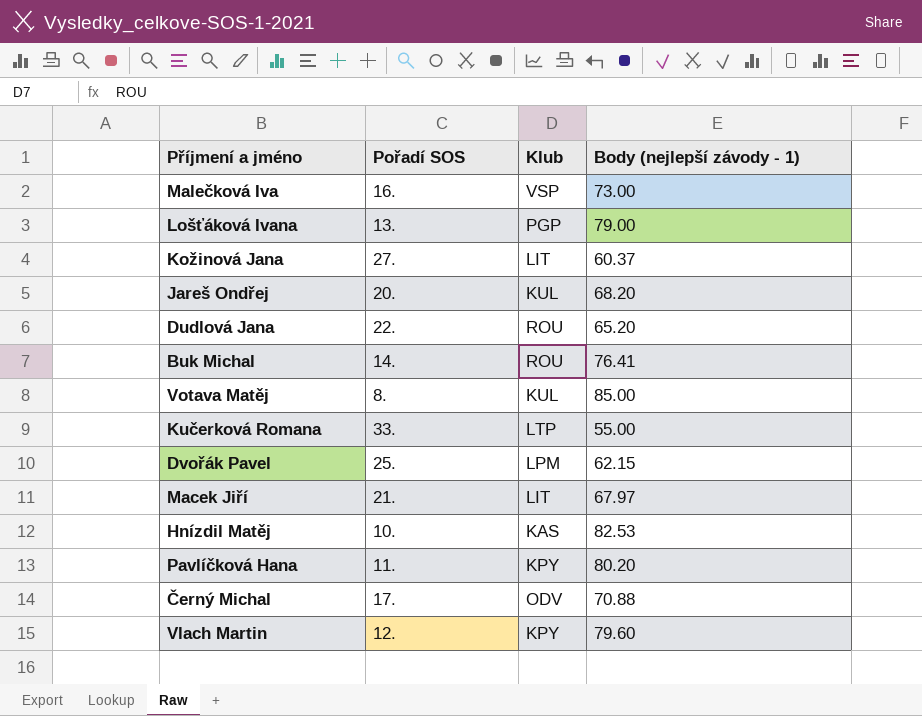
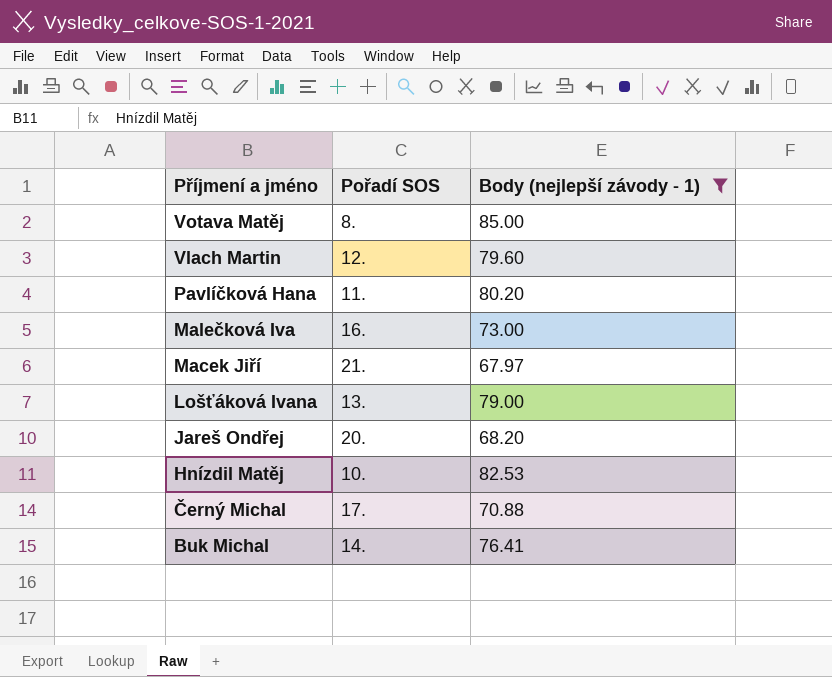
filter: none -> Body (nejlepší závody - 1) >= 67.97
row order: none -> Příjmení a jméno descending
column Klub | position: 3 -> none

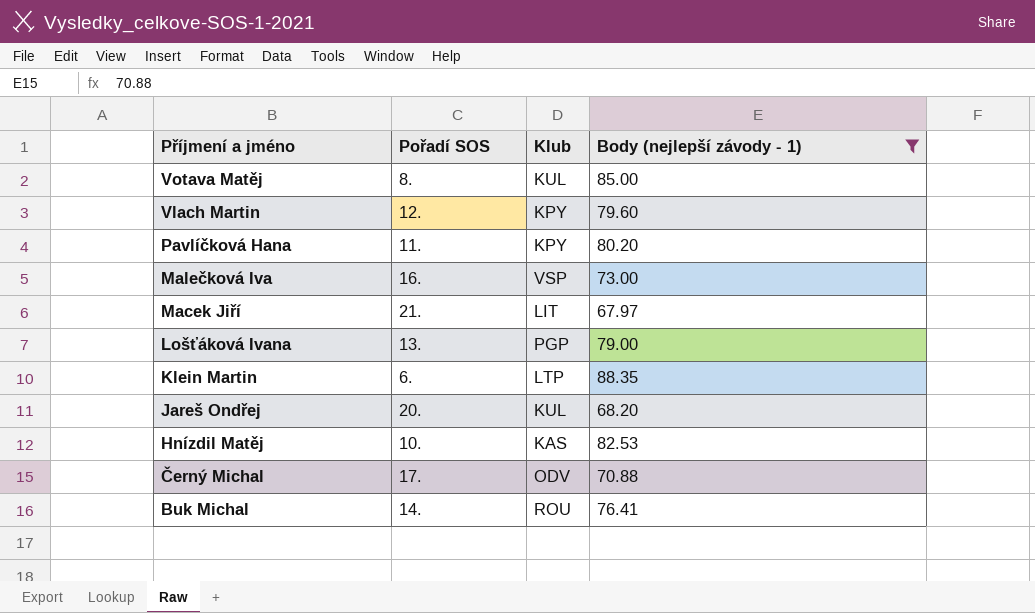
column Klub | position: none -> 3
row Klein Martin: none -> 6. | LTP | 88.35

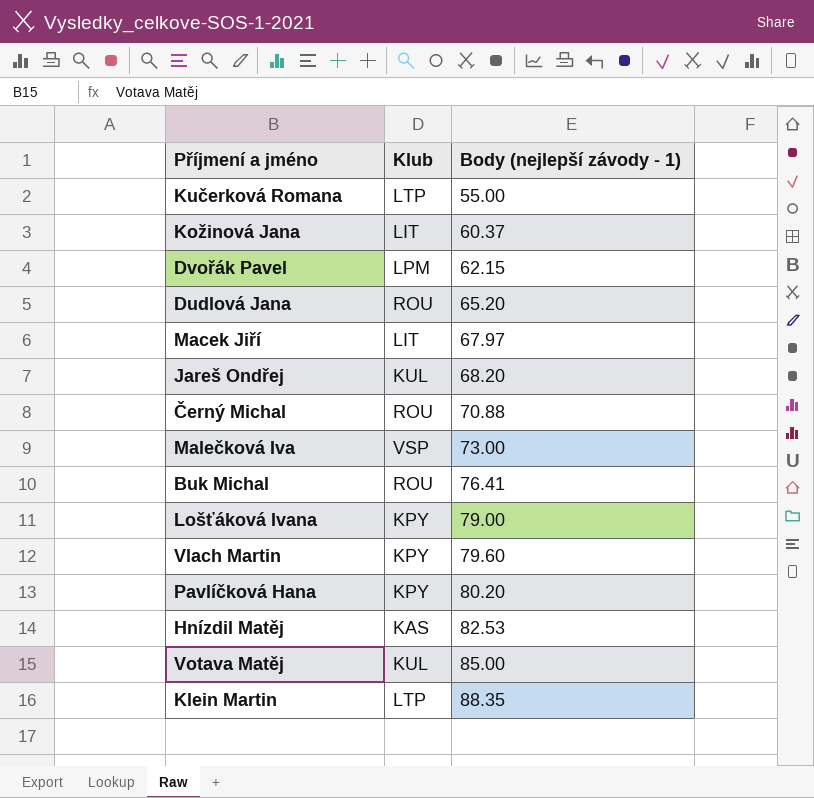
filter: Body (nejlepší závody - 1) >= 67.97 -> none
row order: Příjmení a jméno descending -> Body (nejlepší závody - 1) ascending
column Pořadí SOS | position: 2 -> none
Černý Michal | Klub: ODV -> ROU
Lošťáková Ivana | Klub: PGP -> KPY

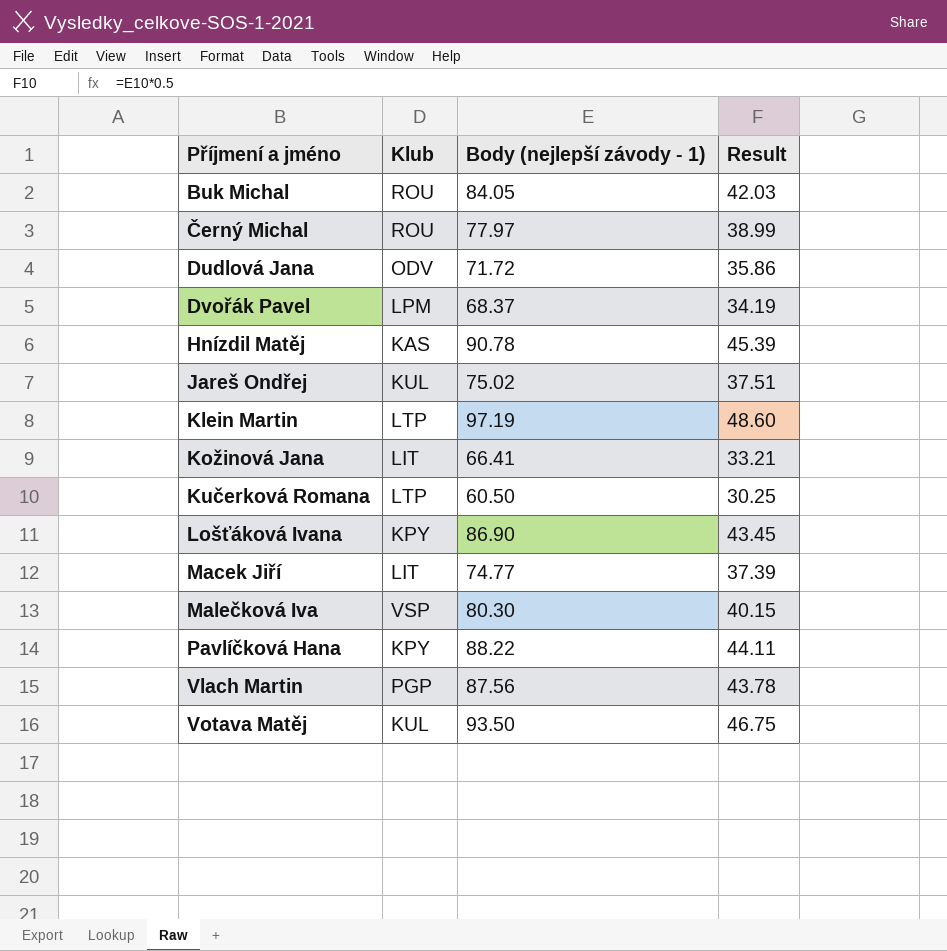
row order: Body (nejlepší závody - 1) ascending -> Příjmení a jméno ascending
column Result | formula: none -> [Body (nejlepší závody - 1)] * 0.5
Buk Michal | Body (nejlepší závody - 1): 76.41 -> 84.05
Černý Michal | Body (nejlepší závody - 1): 70.88 -> 77.97
Dudlová Jana | Klub: ROU -> ODV
Dudlová Jana | Body (nejlepší závody - 1): 65.20 -> 71.72
Dvořák Pavel | Body (nejlepší závody - 1): 62.15 -> 68.37
Hnízdil Matěj | Body (nejlepší závody - 1): 82.53 -> 90.78
Jareš Ondřej | Body (nejlepší závody - 1): 68.20 -> 75.02
Klein Martin | Body (nejlepší závody - 1): 88.35 -> 97.19
Kožinová Jana | Body (nejlepší závody - 1): 60.37 -> 66.41
Kučerková Romana | Body (nejlepší závody - 1): 55.00 -> 60.50
Lošťáková Ivana | Body (nejlepší závody - 1): 79.00 -> 86.90
Macek Jiří | Body (nejlepší závody - 1): 67.97 -> 74.77
Malečková Iva | Body (nejlepší závody - 1): 73.00 -> 80.30
Pavlíčková Hana | Body (nejlepší závody - 1): 80.20 -> 88.22
Vlach Martin | Klub: KPY -> PGP
Vlach Martin | Body (nejlepší závody - 1): 79.60 -> 87.56
Votava Matěj | Body (nejlepší závody - 1): 85.00 -> 93.50

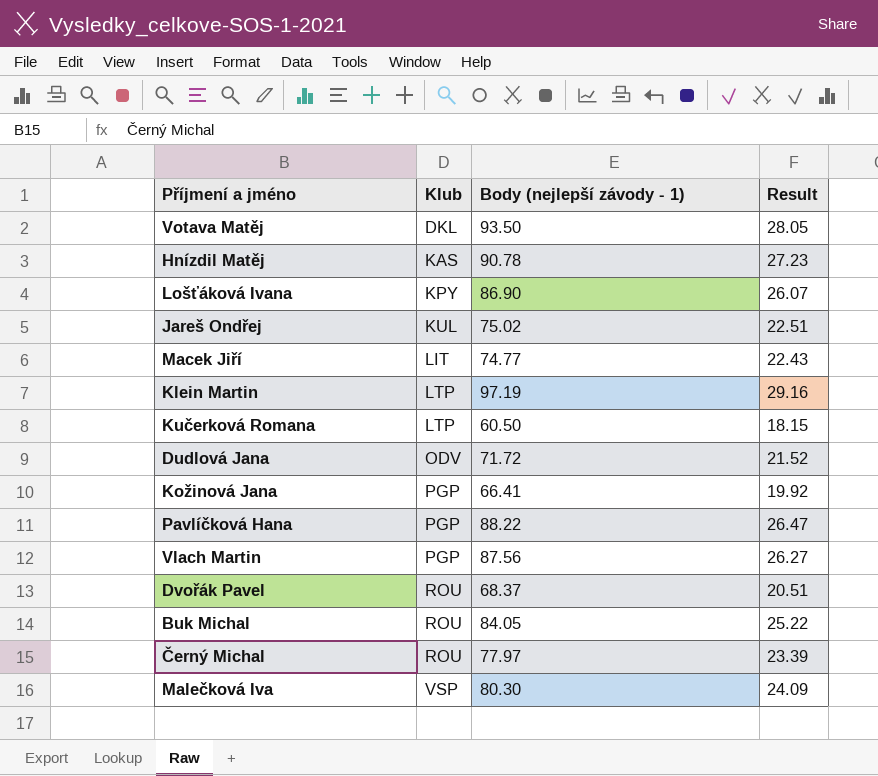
row order: Příjmení a jméno ascending -> Klub ascending
column Result | formula: [Body (nejlepší závody - 1)] * 0.5 -> [Body (nejlepší závody - 1)] * 0.3
Votava Matěj | Klub: KUL -> DKL
Kožinová Jana | Klub: LIT -> PGP
Pavlíčková Hana | Klub: KPY -> PGP
Dvořák Pavel | Klub: LPM -> ROU

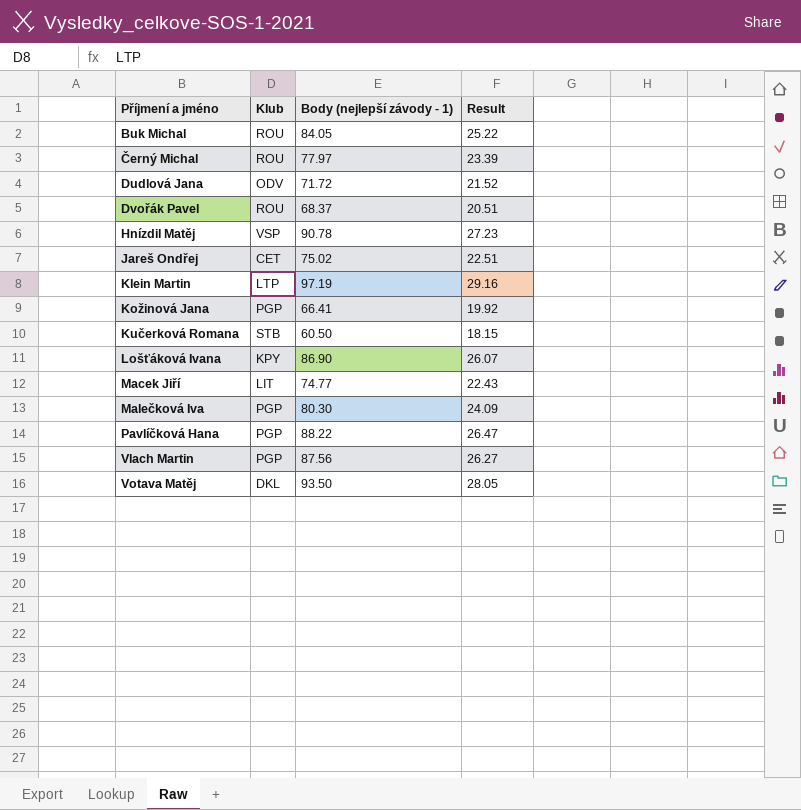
row order: Klub ascending -> Příjmení a jméno ascending
Hnízdil Matěj | Klub: KAS -> VSP
Jareš Ondřej | Klub: KUL -> CET
Kučerková Romana | Klub: LTP -> STB
Malečková Iva | Klub: VSP -> PGP

